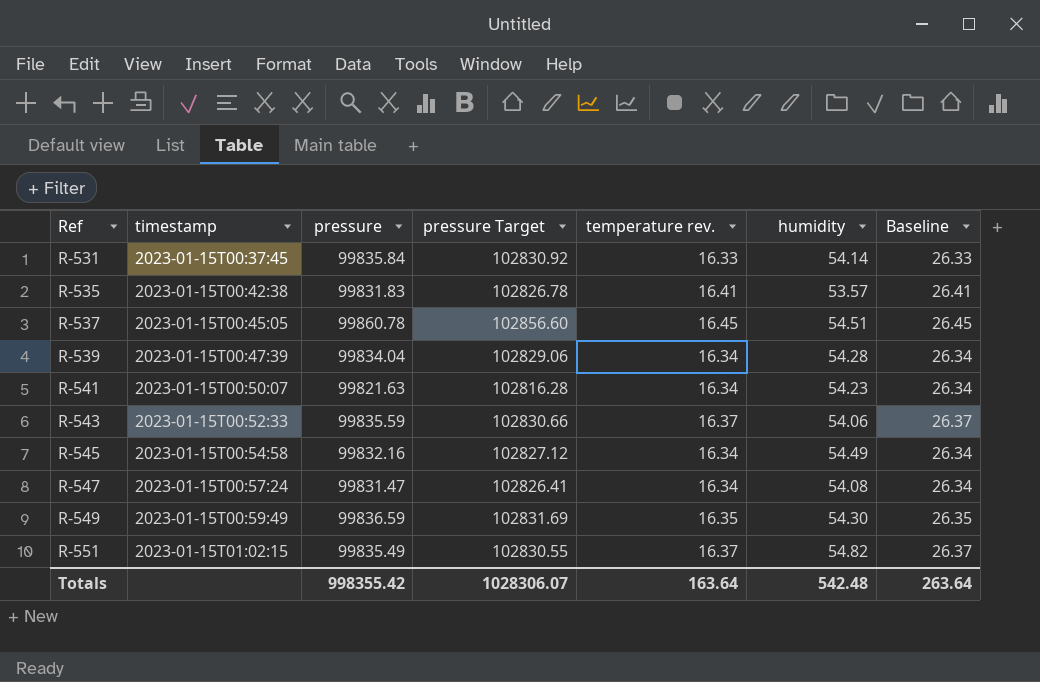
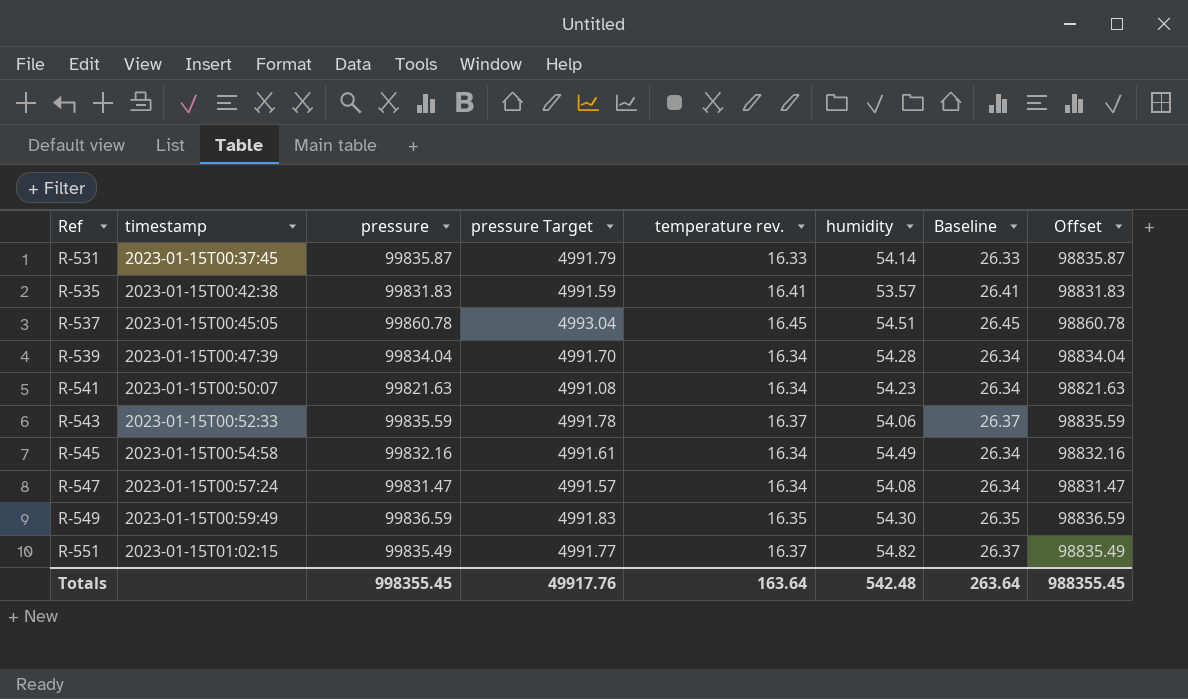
column pressure Target | formula: [pressure] * 1.03 -> [pressure] * 0.05
column Offset | formula: none -> [pressure] - 1000
R-531 | pressure: 99835.84 -> 99835.87
Totals | pressure: 998355.42 -> 998355.45
Totals | pressure Target: 1028306.07 -> 49917.76

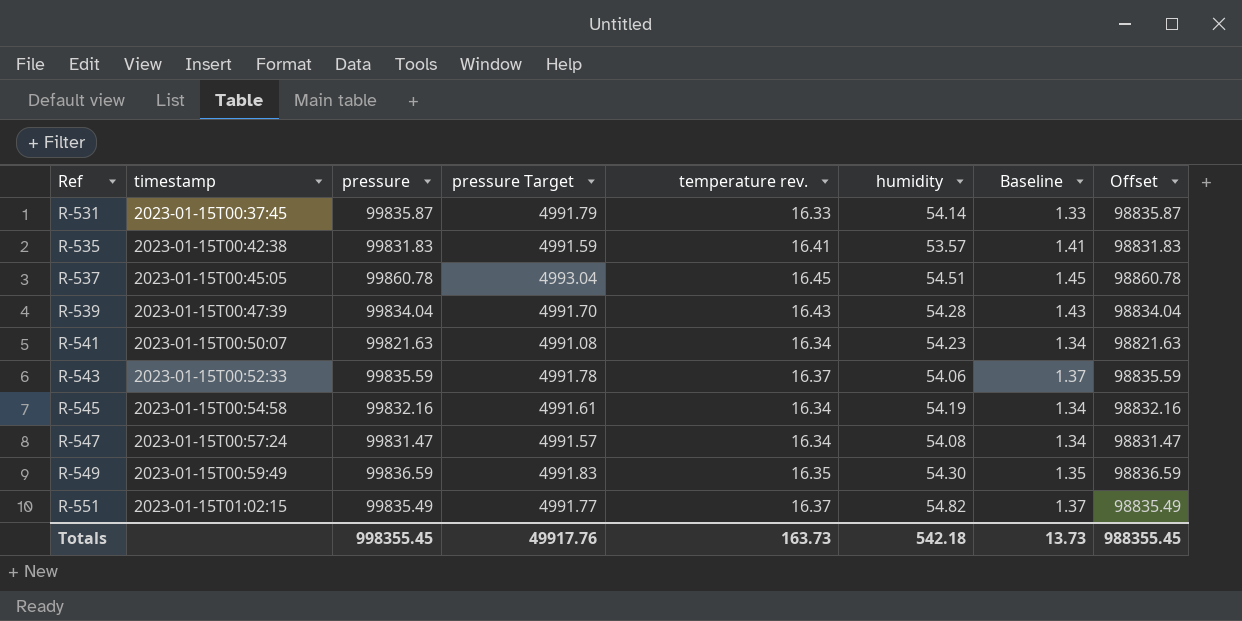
column Baseline | formula: [temperature rev.] + 10 -> [temperature rev.] - 15
R-539 | temperature rev.: 16.34 -> 16.43
R-545 | humidity: 54.49 -> 54.19
Totals | temperature rev.: 163.64 -> 163.73
Totals | humidity: 542.48 -> 542.18
Totals | Baseline: 263.64 -> 13.73

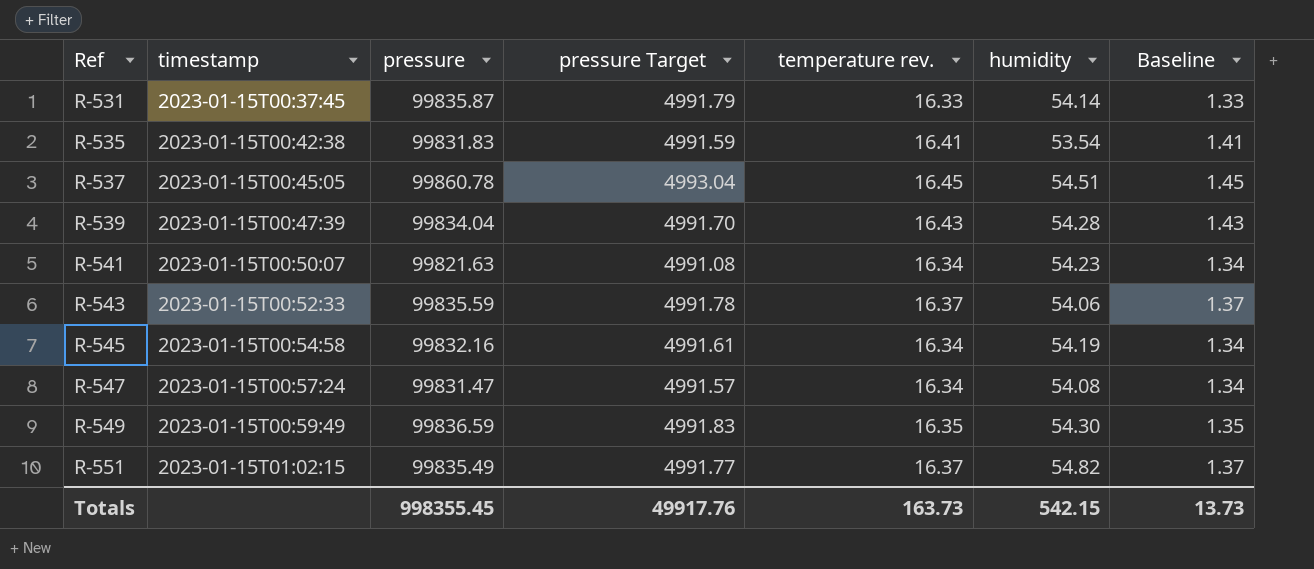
column Offset | formula: [pressure] - 1000 -> none
R-535 | humidity: 53.57 -> 53.54
Totals | humidity: 542.18 -> 542.15

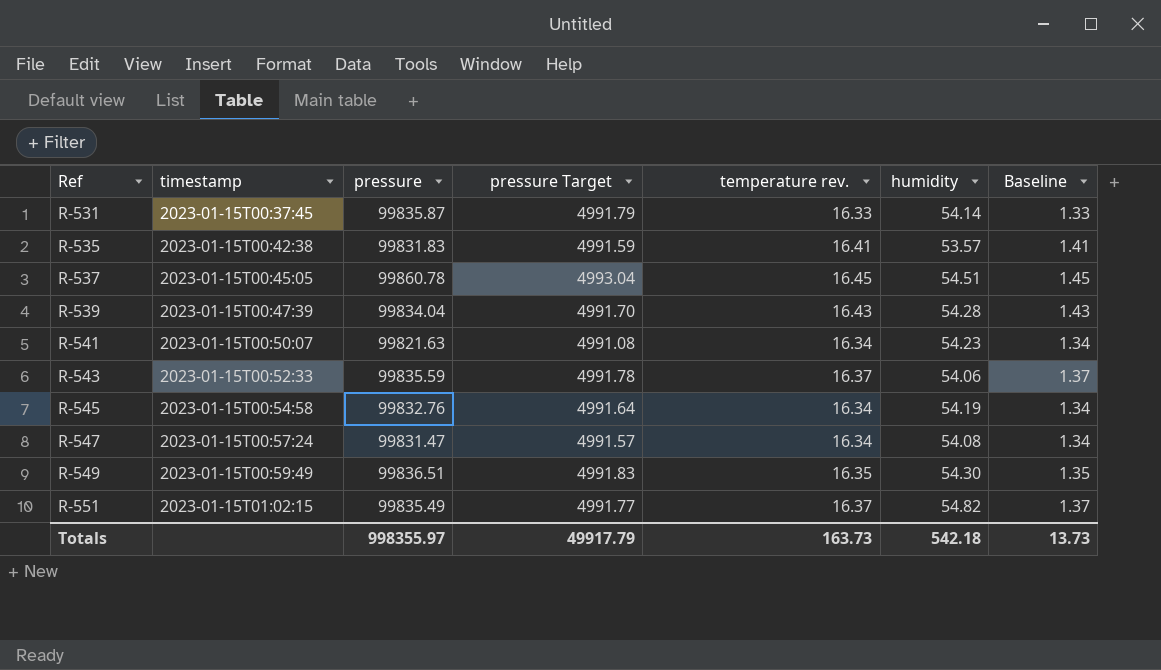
R-535 | humidity: 53.54 -> 53.57
R-545 | pressure: 99832.16 -> 99832.76
R-545 | pressure Target: 4991.61 -> 4991.64
R-549 | pressure: 99836.59 -> 99836.51
Totals | pressure: 998355.45 -> 998355.97
Totals | pressure Target: 49917.76 -> 49917.79
Totals | humidity: 542.15 -> 542.18

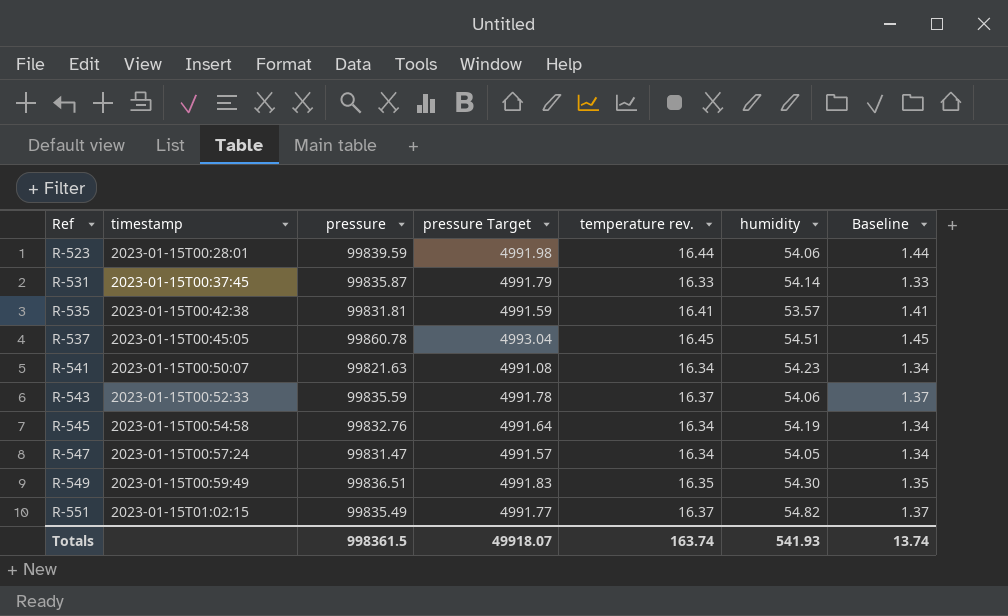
row R-539: 2023-01-15T00:47:39 | 99834.04 | 4991.70 | 16.43 | 54.28 | 1.43 -> none
row R-523: none -> 2023-01-15T00:28:01 | 99839.59 | 4991.98 | 16.44 | 54.06 | 1.44
R-535 | pressure: 99831.83 -> 99831.81
R-547 | humidity: 54.08 -> 54.05
Totals | pressure: 998355.97 -> 998361.5
Totals | pressure Target: 49917.79 -> 49918.07
Totals | temperature rev.: 163.73 -> 163.74
Totals | humidity: 542.18 -> 541.93
Totals | Baseline: 13.73 -> 13.74

